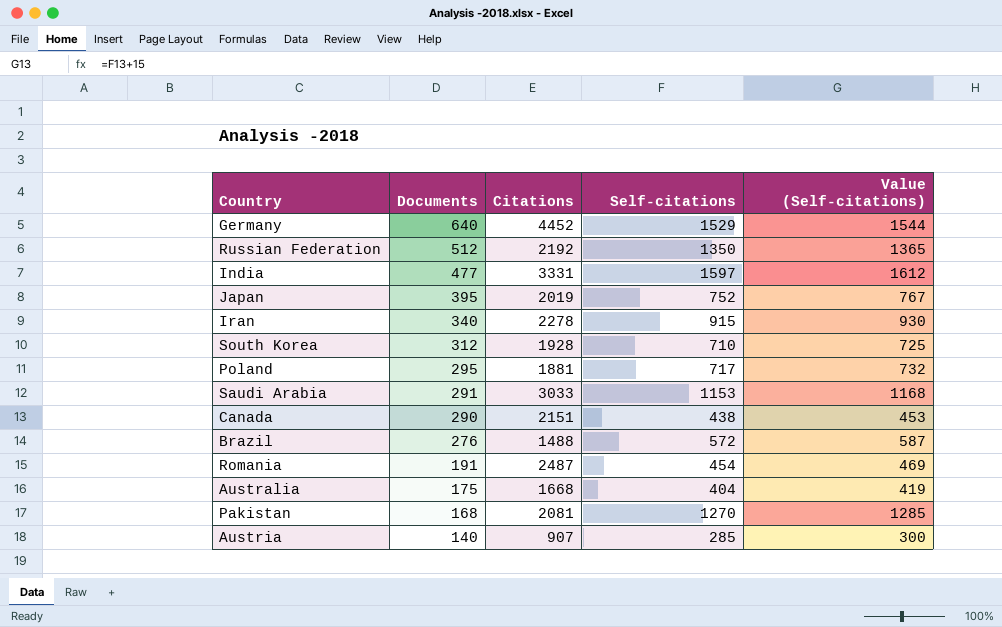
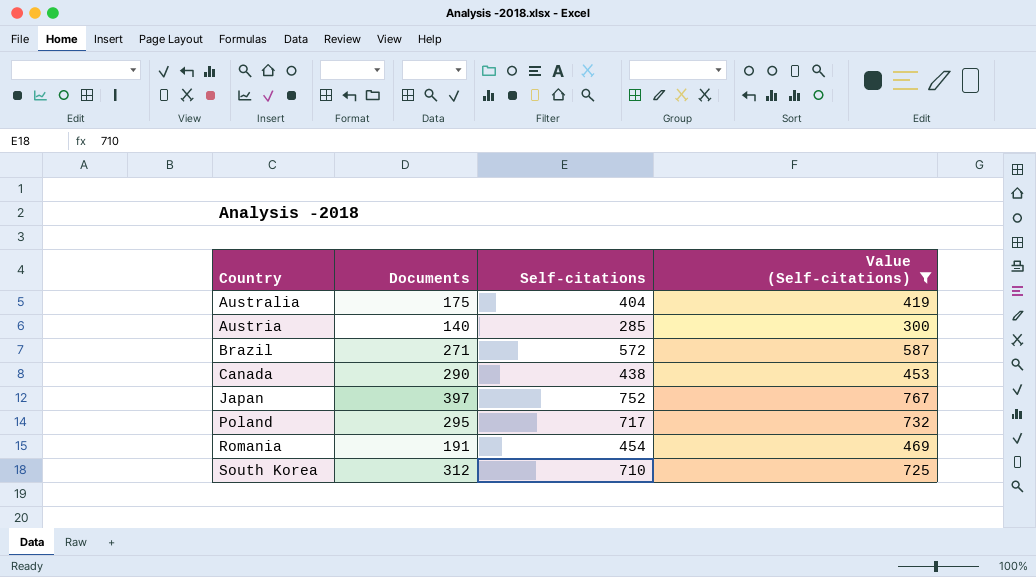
filter: none -> Value (Self-citations) <= 767
row order: Documents descending -> Country ascending
column Citations | position: 3 -> none
Brazil | Documents: 276 -> 271
Japan | Documents: 395 -> 397

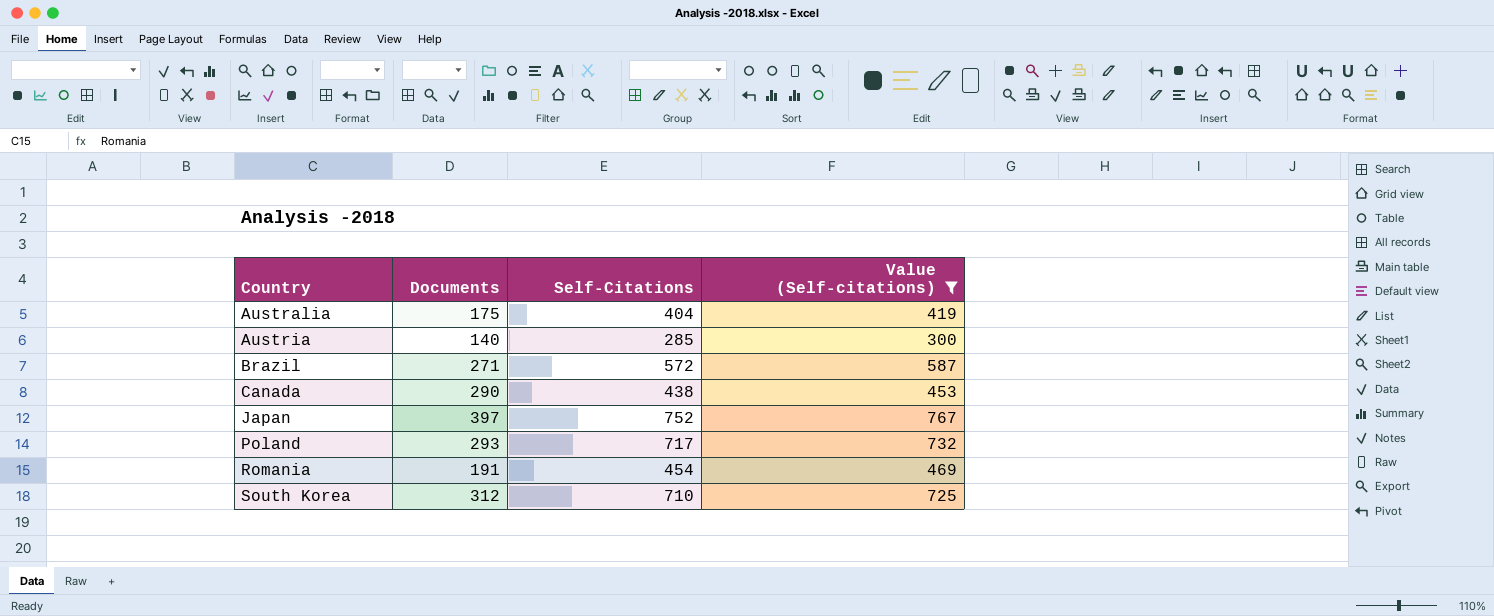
column name: Self-citations -> Self-Citations
Poland | Documents: 295 -> 293

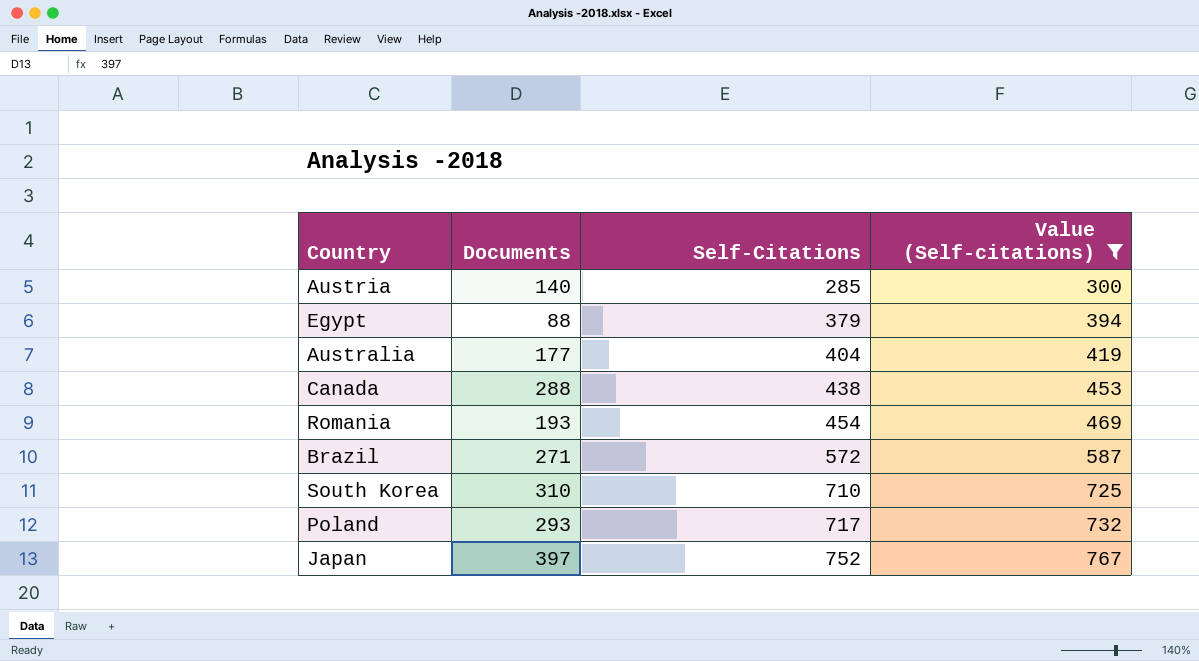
row order: Country ascending -> Self-Citations ascending
row Egypt: none -> 88 | 379 | 394
Australia | Documents: 175 -> 177
Canada | Documents: 290 -> 288
Romania | Documents: 191 -> 193
South Korea | Documents: 312 -> 310

